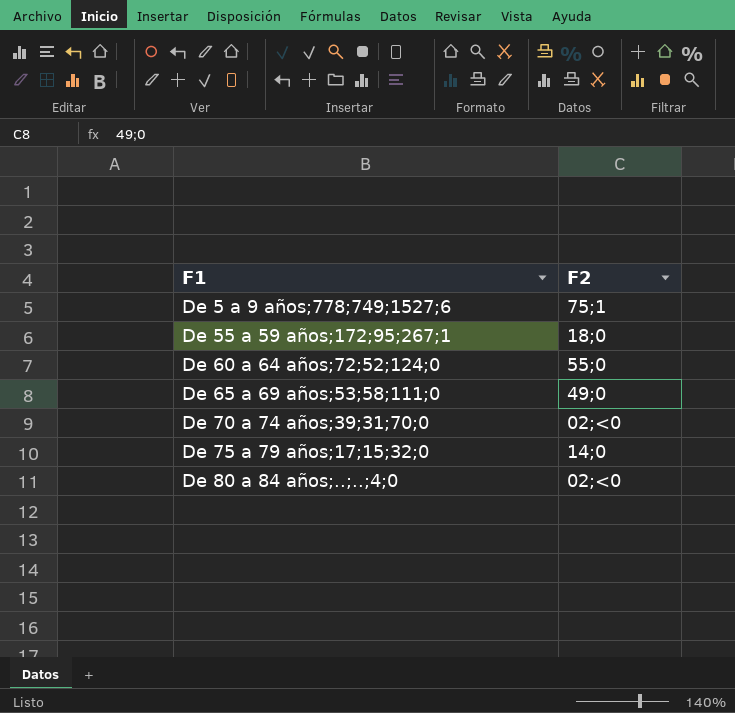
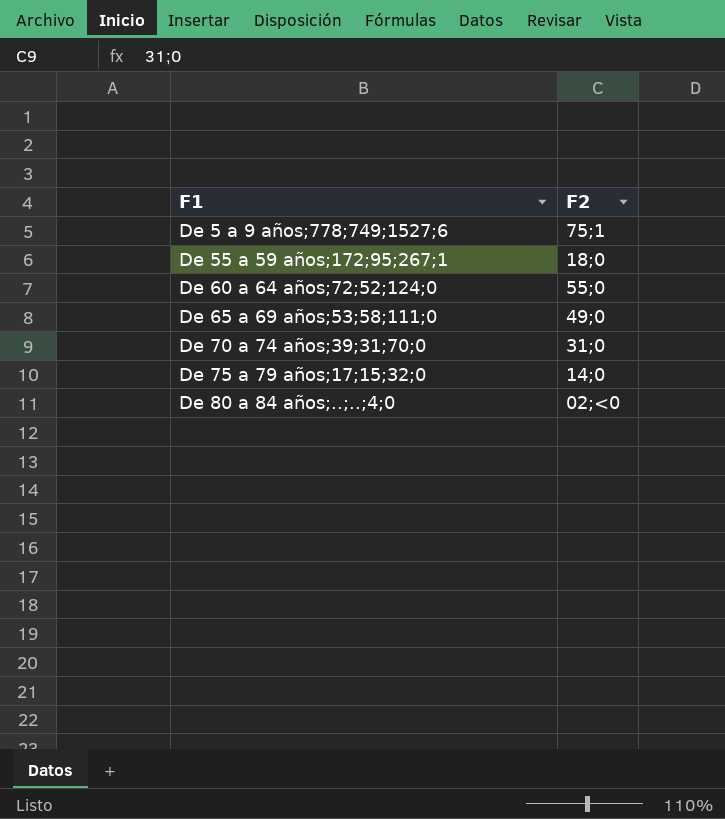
De 70 a 74 años;39;31;70;0 | F2: 02;<0 -> 31;0

